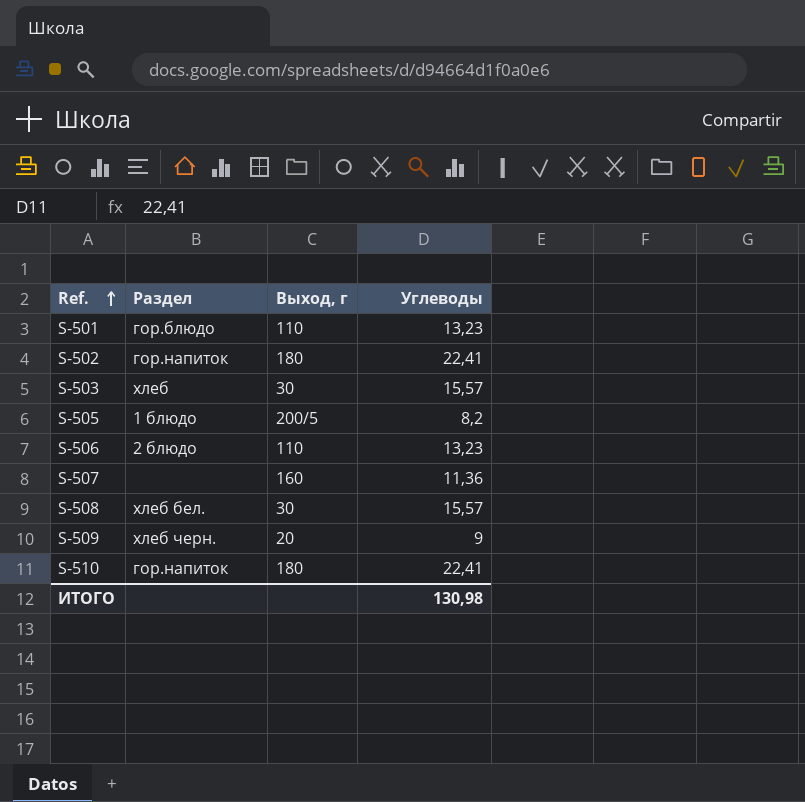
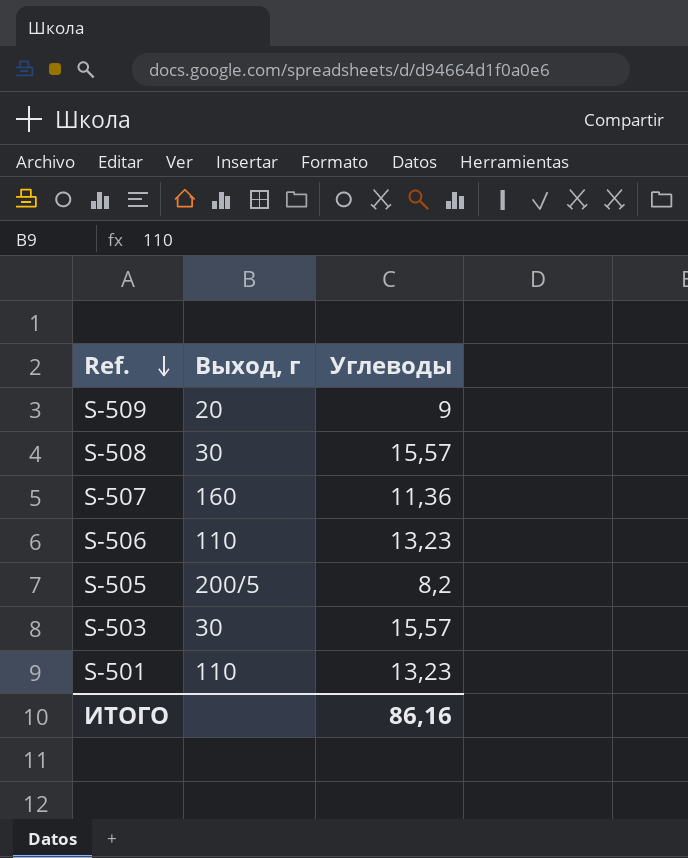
row order: Ref. ascending -> Ref. descending
column Раздел | position: 2 -> none
row S-502: гор.напиток | 180 | 22,41 -> none
row S-510: гор.напиток | 180 | 22,41 -> none
ИТОГО | Углеводы: 130,98 -> 86,16

